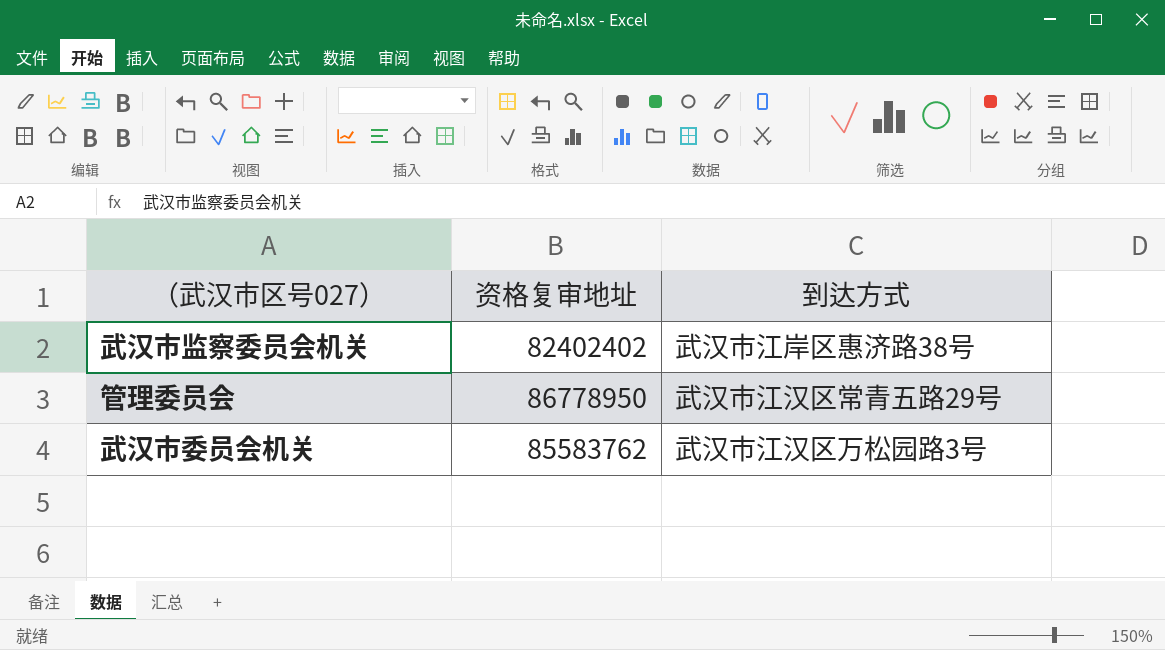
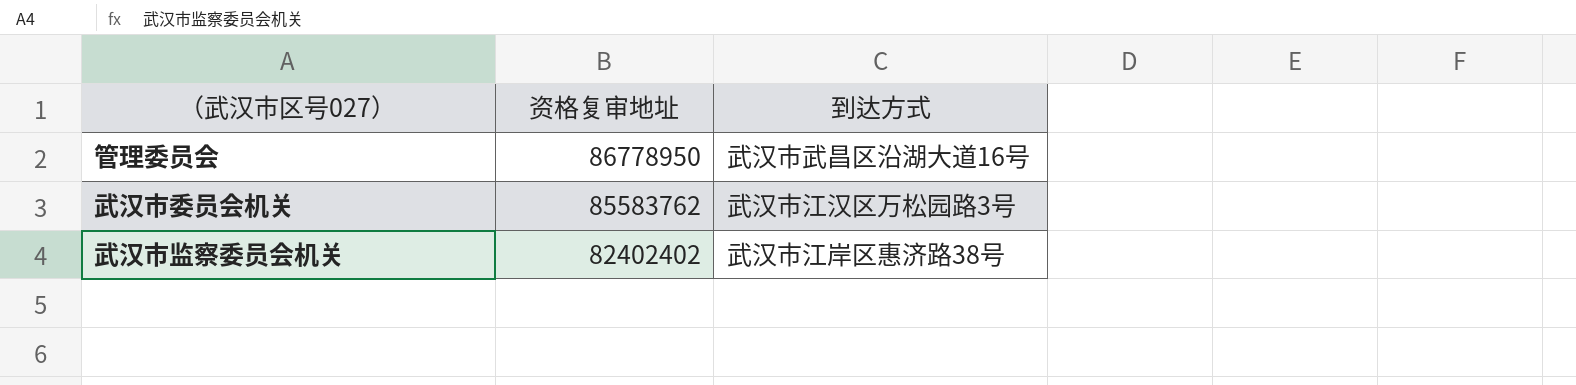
row order: none -> 资格复审地址 descending
管理委员会 | 到达方式: 武汉市江汉区常青五路29号 -> 武汉市武昌区沿湖大道16号

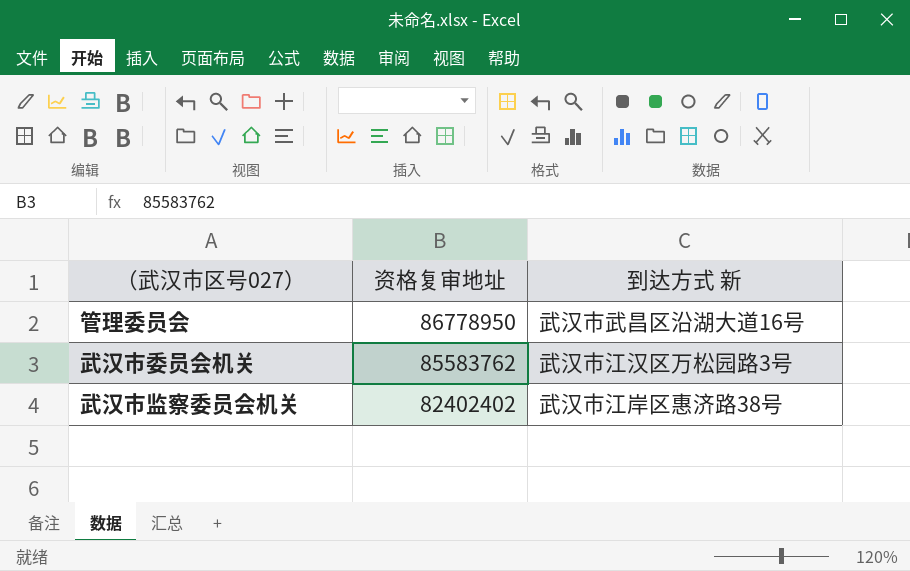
column name: 到达方式 -> 到达方式 新

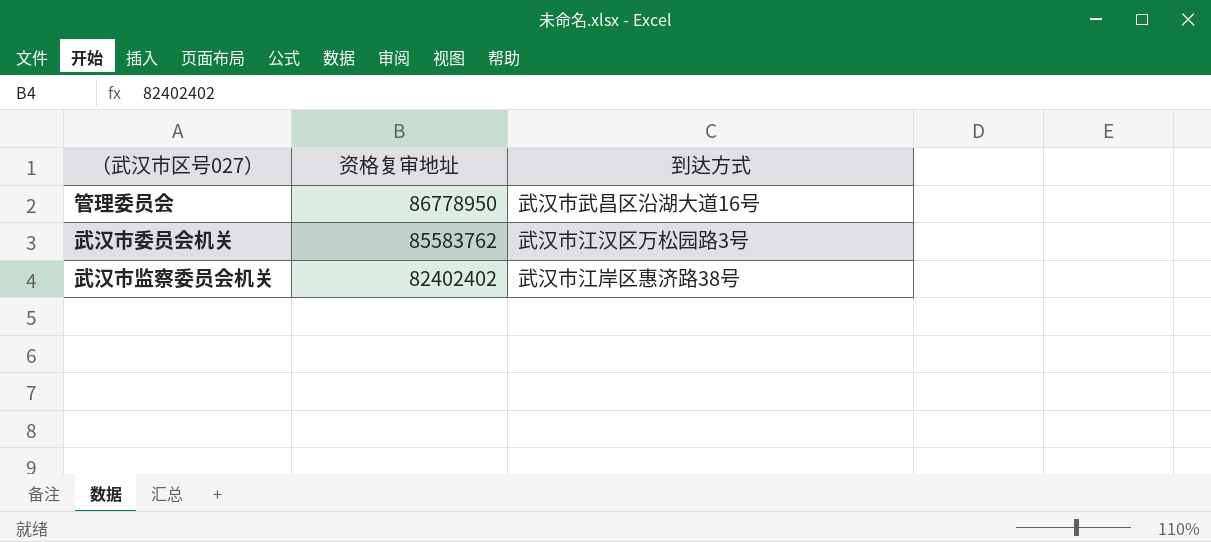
column name: 到达方式 新 -> 到达方式

